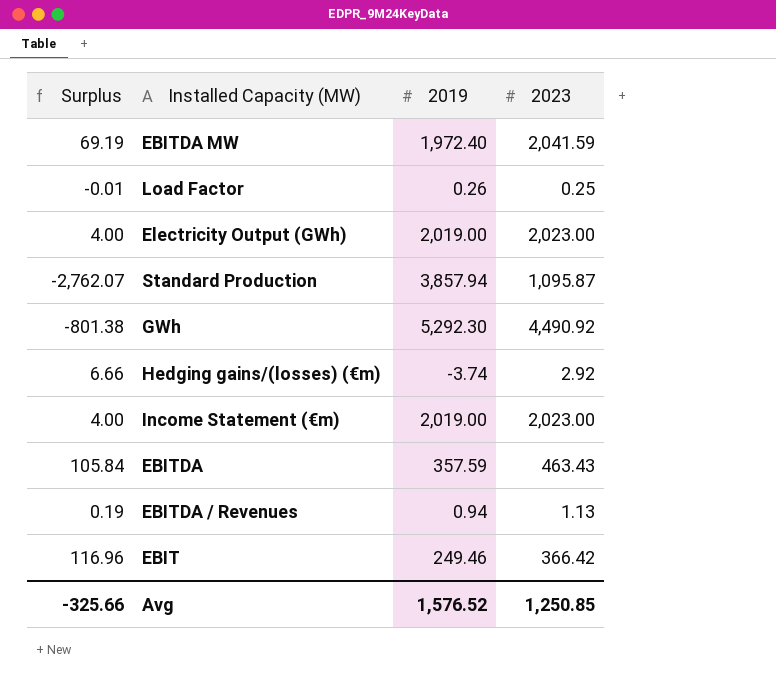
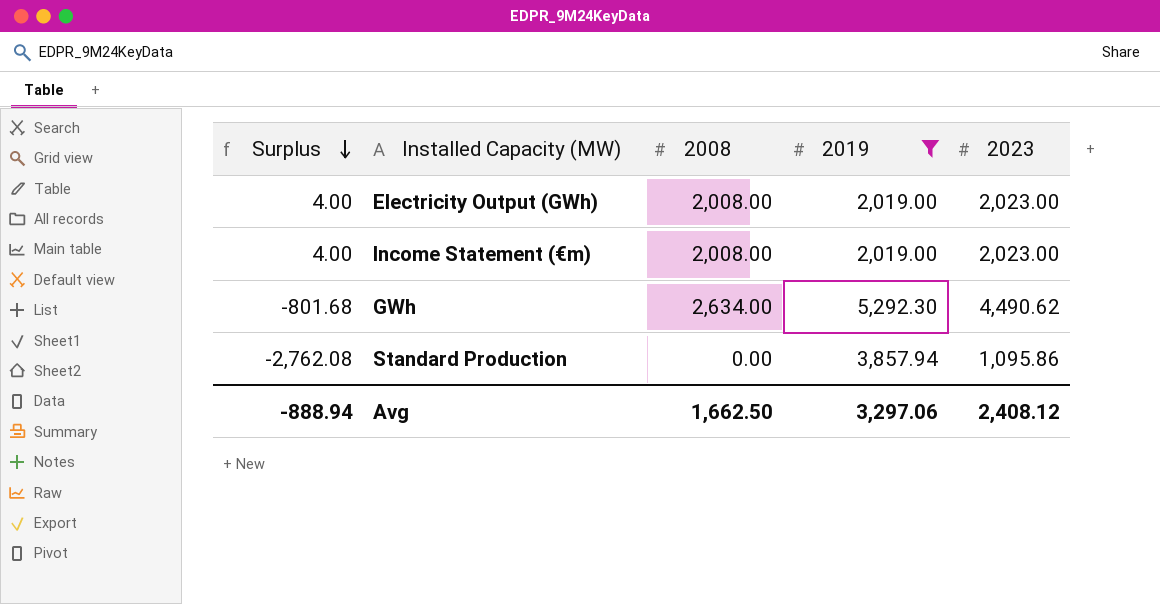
filter: none -> 2019 >= 2,019.00
row order: none -> Surplus descending
column 2008 | position: none -> 3
GWh | Surplus: -801.38 -> -801.68
GWh | 2023: 4,490.92 -> 4,490.62
Standard Production | Surplus: -2,762.07 -> -2,762.08
Standard Production | 2023: 1,095.87 -> 1,095.86
Avg | Surplus: -325.66 -> -888.94
Avg | 2019: 1,576.52 -> 3,297.06
Avg | 2023: 1,250.85 -> 2,408.12

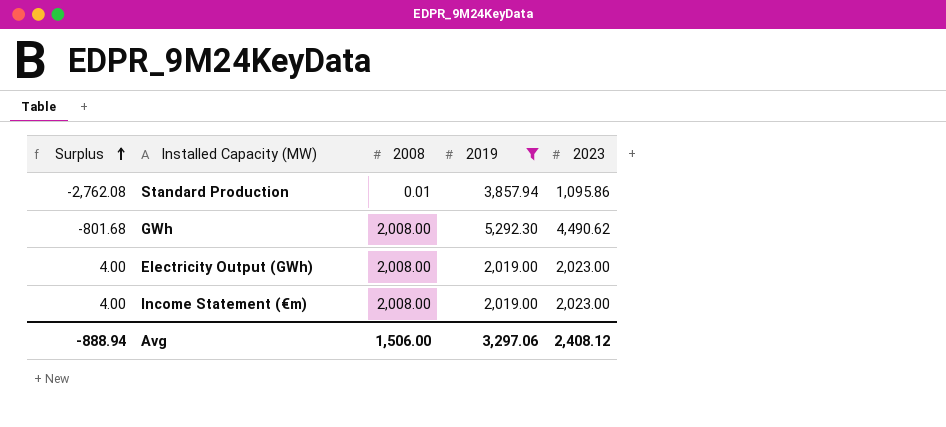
row order: Surplus descending -> Surplus ascending
Standard Production | 2008: 0.00 -> 0.01
GWh | 2008: 2,634.00 -> 2,008.00
Avg | 2008: 1,662.50 -> 1,506.00

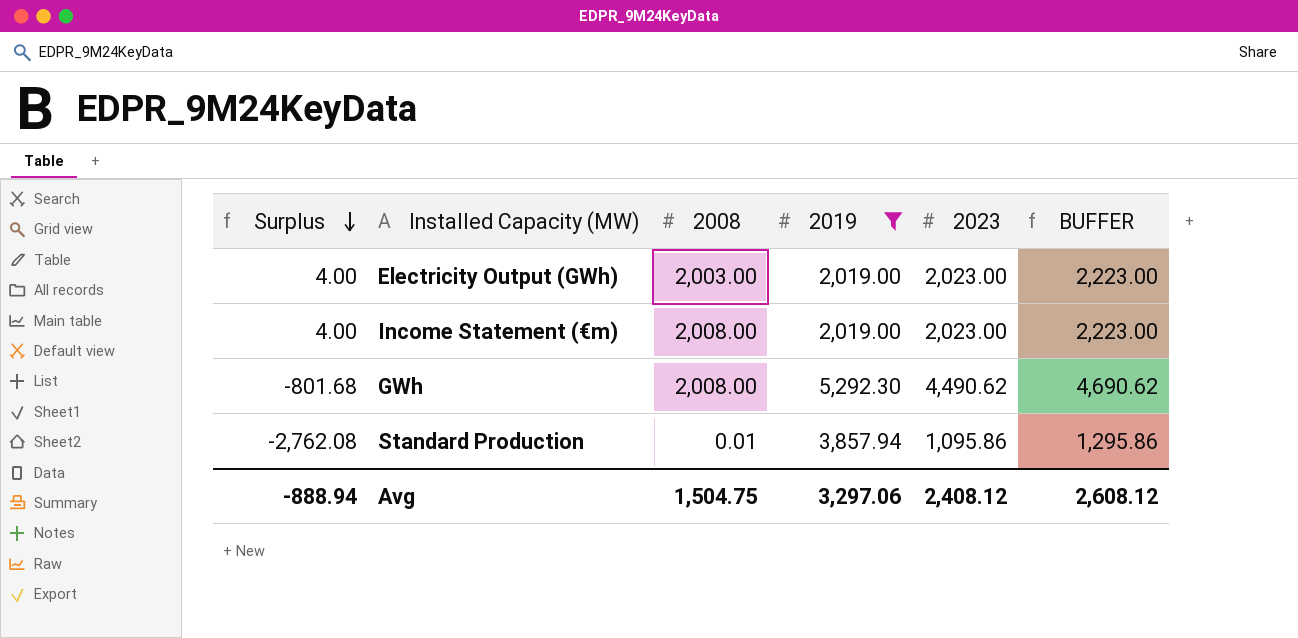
row order: Surplus ascending -> Surplus descending
column BUFFER | formula: none -> [2023] + 200
Electricity Output (GWh) | 2008: 2,008.00 -> 2,003.00
Avg | 2008: 1,506.00 -> 1,504.75

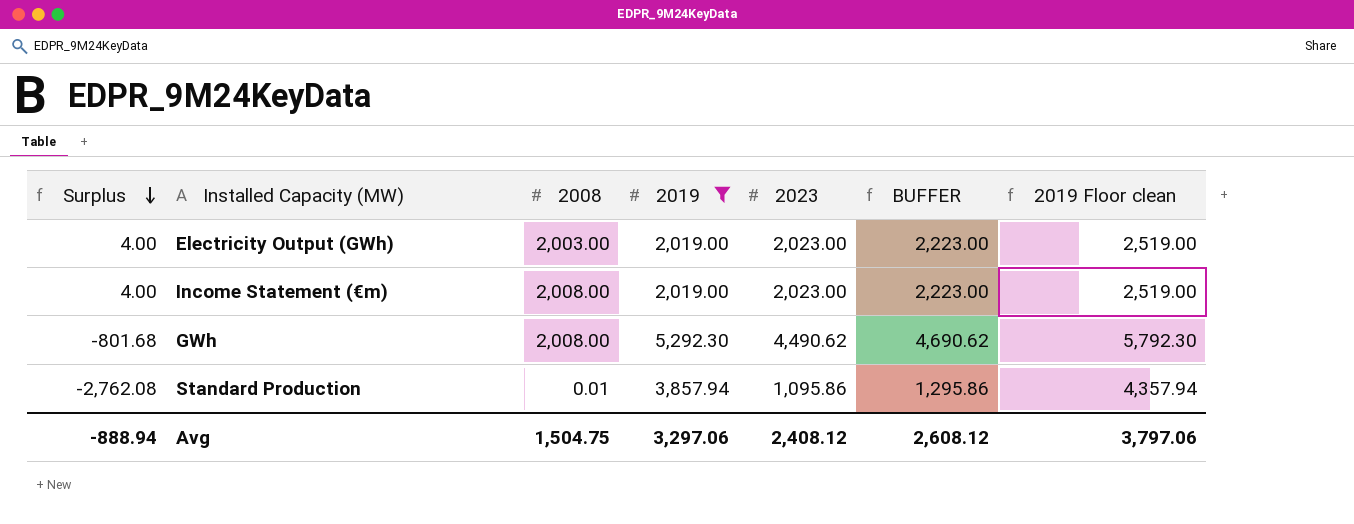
column 2019 Floor clean | formula: none -> [2019] + 500

